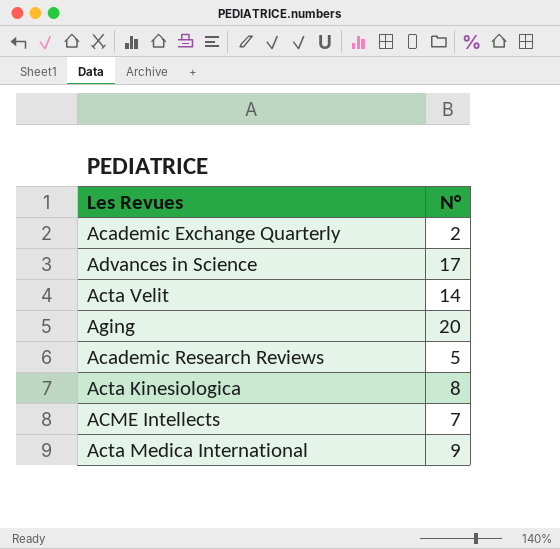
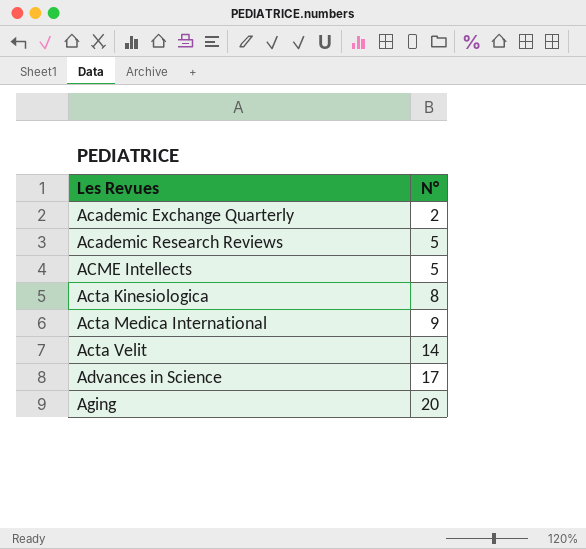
row order: none -> Les Revues ascending
ACME Intellects | N°: 7 -> 5

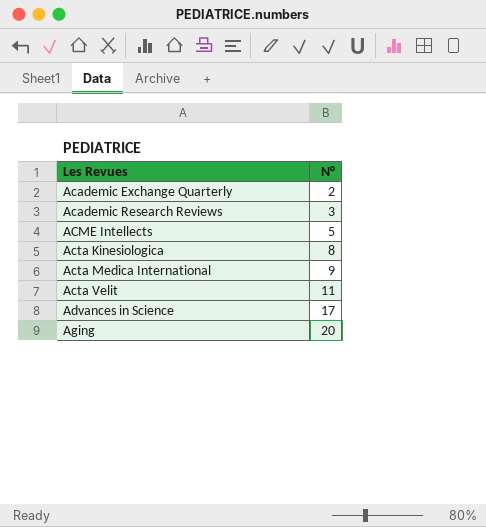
Academic Research Reviews | N°: 5 -> 3
Acta Velit | N°: 14 -> 11

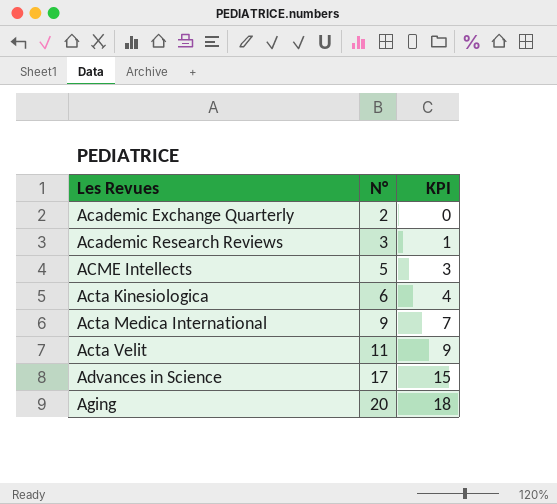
column KPI | formula: none -> [N°] - 2
Acta Kinesiologica | N°: 8 -> 6

